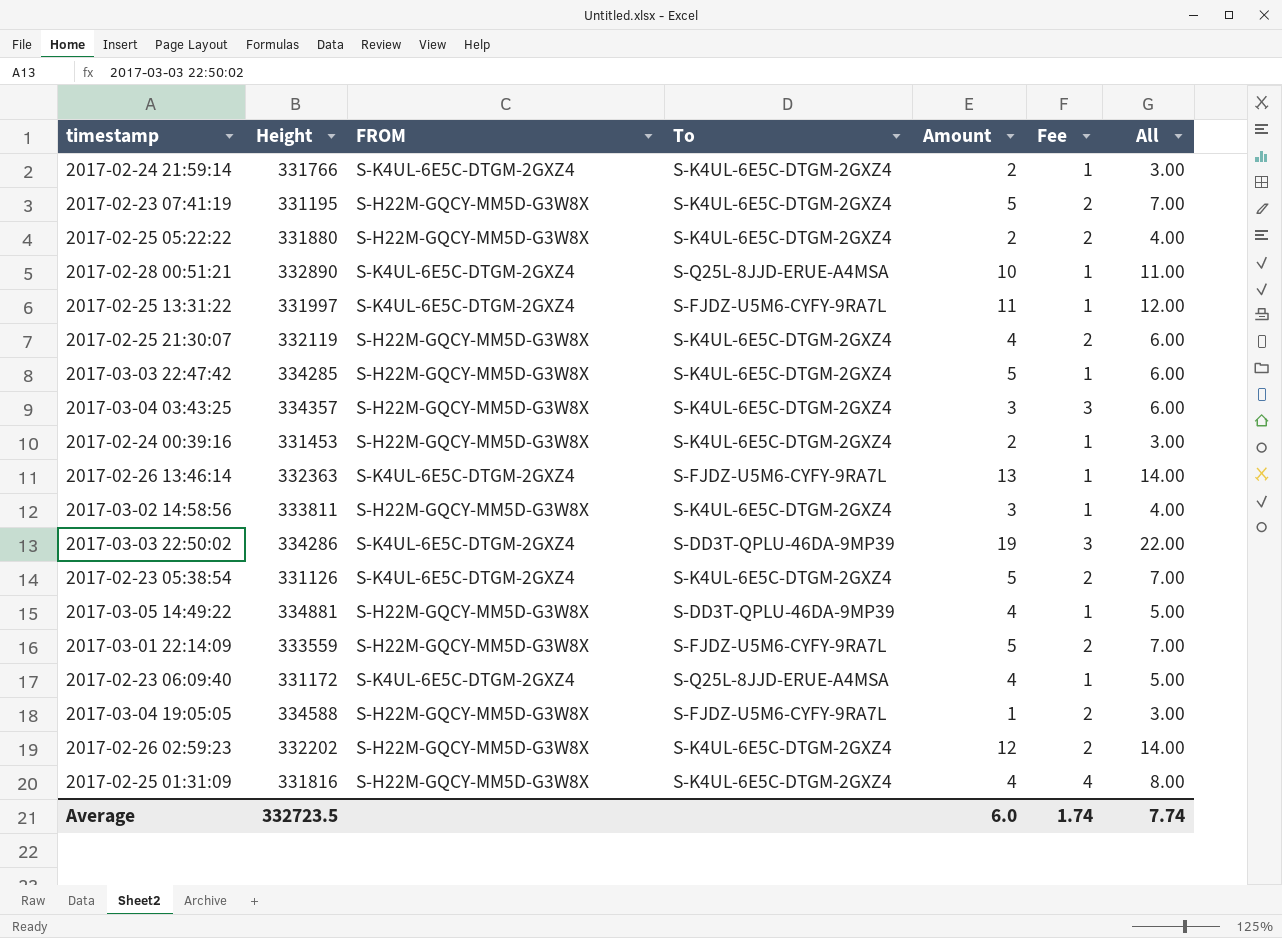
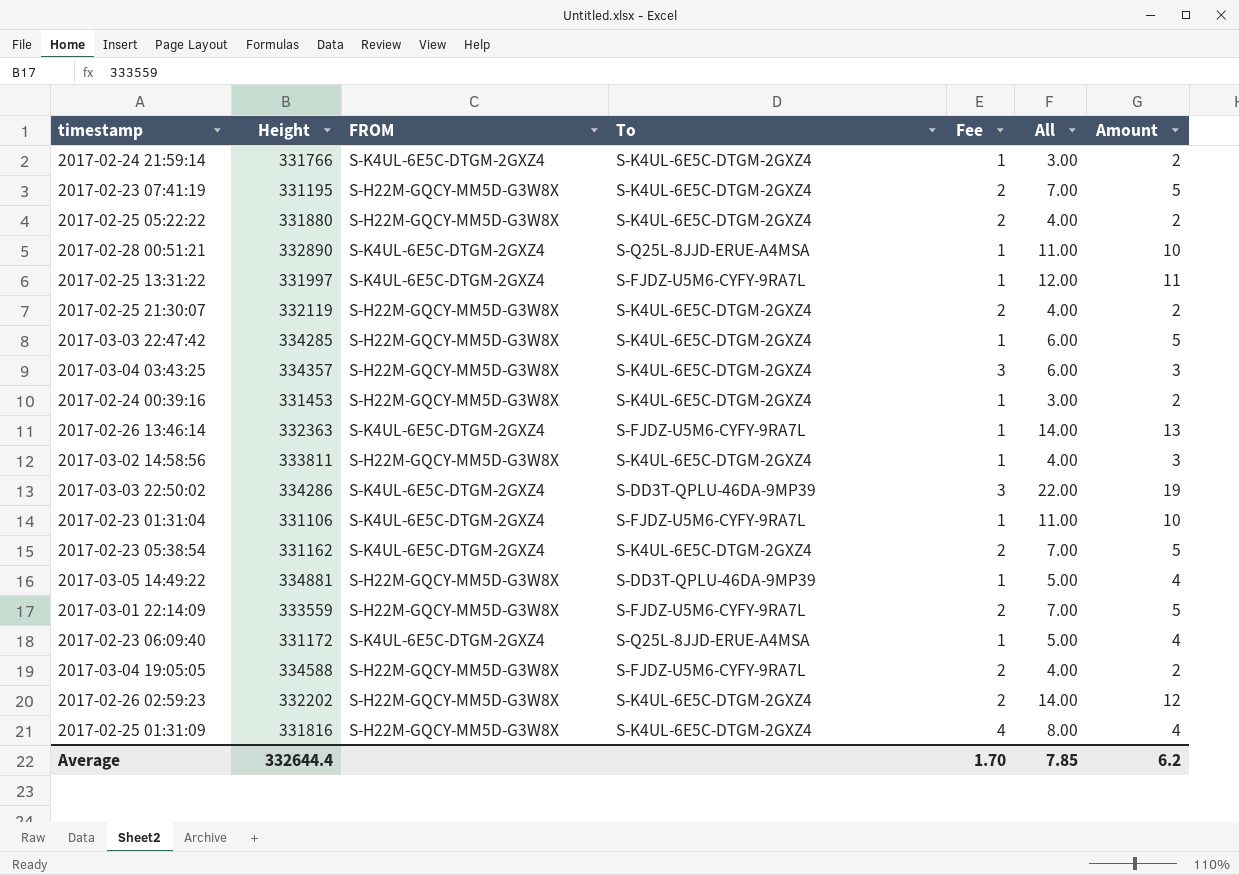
column Amount | position: 5 -> 7
2017-02-25 21:30:07 | All: 6.00 -> 4.00
2017-02-25 21:30:07 | Amount: 4 -> 2
row 2017-02-23 01:31:04: none -> 331106 | S-K4UL-6E5C-DTGM-2GXZ4 | S-FJDZ-U5M6-CYFY-9RA7L | 1 | 11.00 | 10
2017-02-23 05:38:54 | Height: 331126 -> 331162
2017-03-04 19:05:05 | All: 3.00 -> 4.00
2017-03-04 19:05:05 | Amount: 1 -> 2
Average | Height: 332723.5 -> 332644.4
Average | Fee: 1.74 -> 1.70
Average | All: 7.74 -> 7.85
Average | Amount: 6.0 -> 6.2

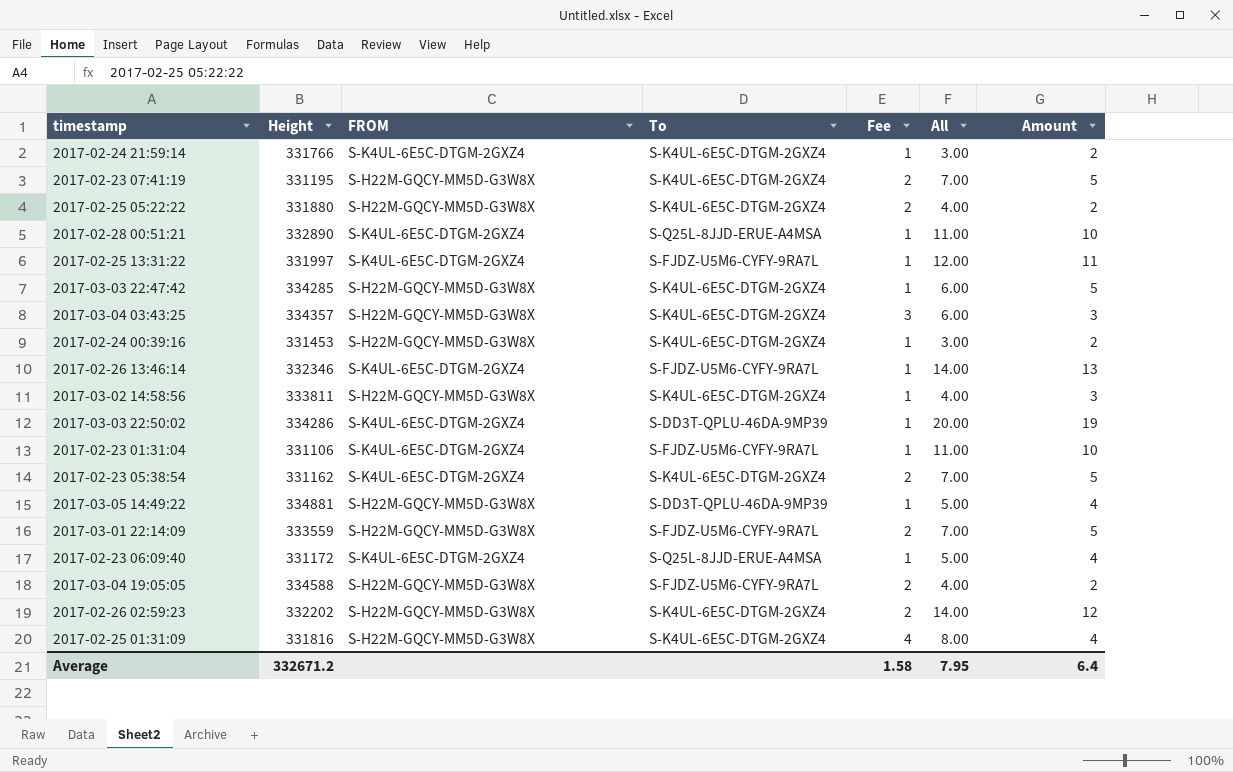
row 2017-02-25 21:30:07: 332119 | S-H22M-GQCY-MM5D-G3W8X | S-K4UL-6E5C-DTGM-2GXZ4 | 2 | 4.00 | 2 -> none
2017-02-26 13:46:14 | Height: 332363 -> 332346
2017-03-03 22:50:02 | Fee: 3 -> 1
2017-03-03 22:50:02 | All: 22.00 -> 20.00
Average | Height: 332644.4 -> 332671.2
Average | Fee: 1.70 -> 1.58
Average | All: 7.85 -> 7.95
Average | Amount: 6.2 -> 6.4

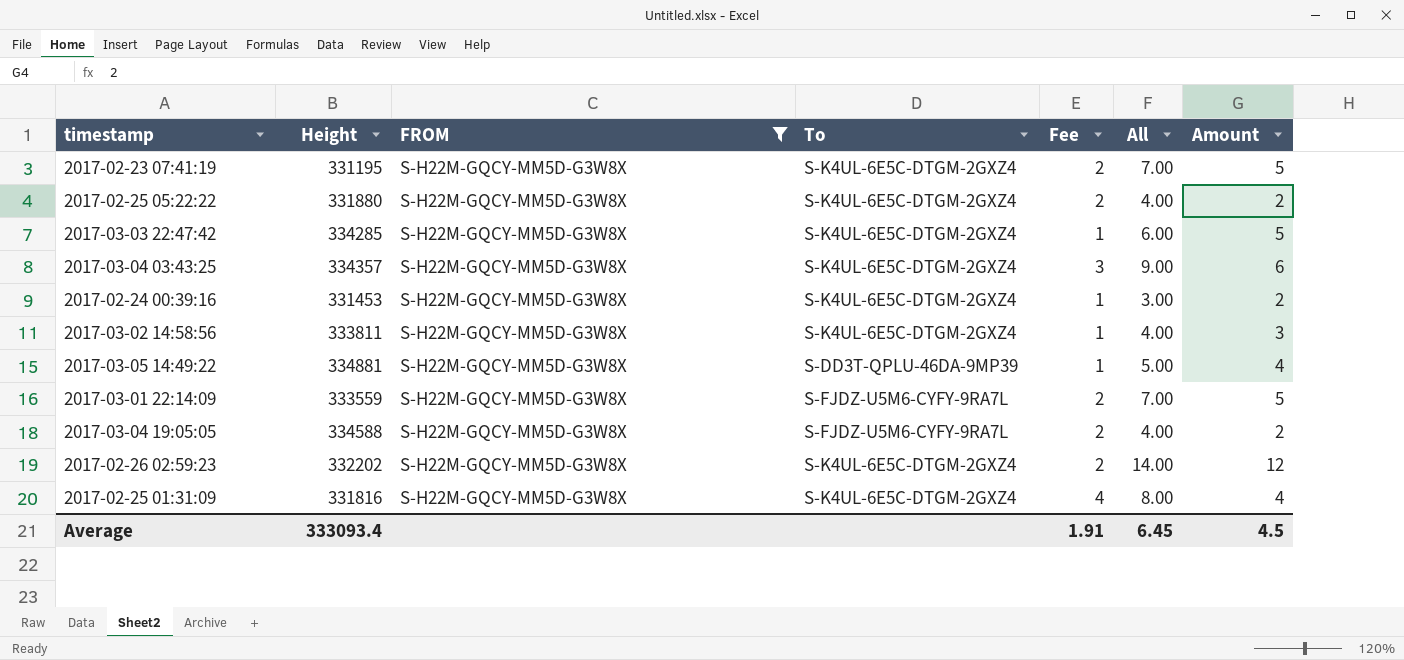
filter: none -> FROM = S-H22M-GQCY-MM5D-G3W8X
2017-03-04 03:43:25 | All: 6.00 -> 9.00
2017-03-04 03:43:25 | Amount: 3 -> 6
Average | Height: 332671.2 -> 333093.4
Average | Fee: 1.58 -> 1.91
Average | All: 7.95 -> 6.45
Average | Amount: 6.4 -> 4.5

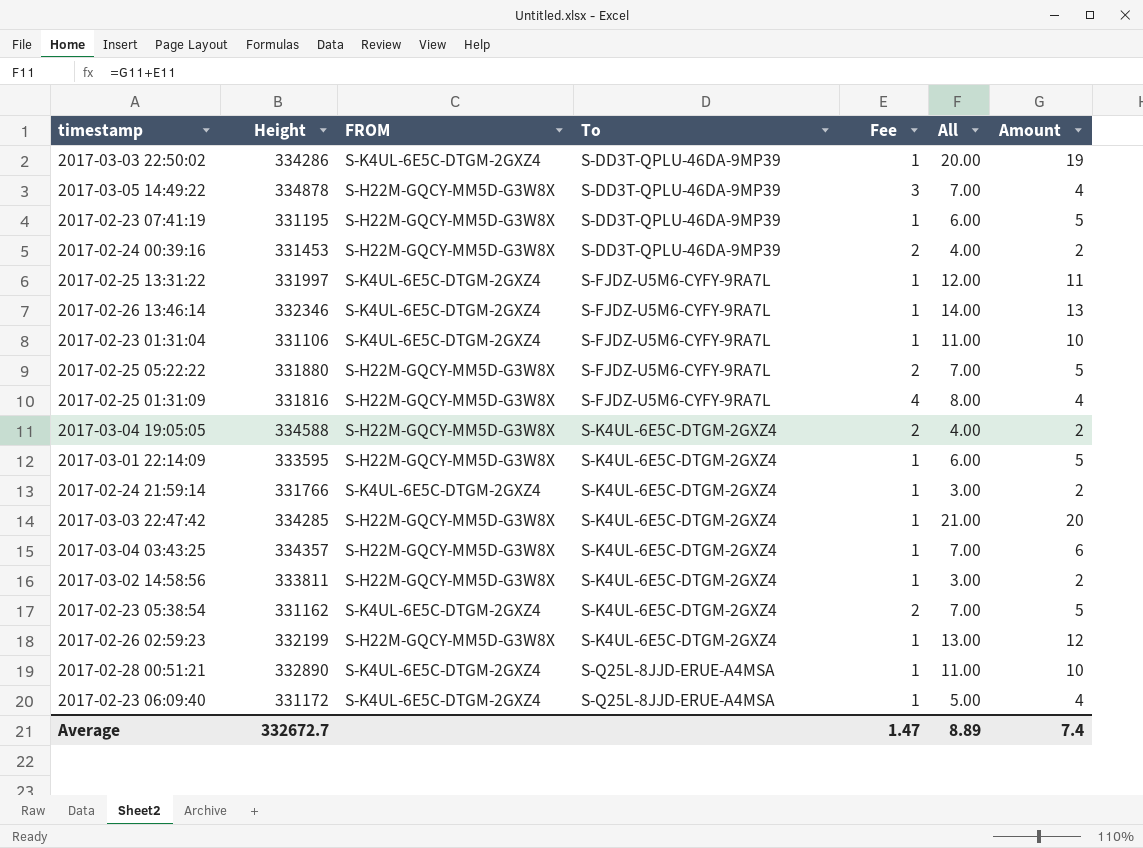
filter: FROM = S-H22M-GQCY-MM5D-G3W8X -> none
row order: none -> To ascending
2017-03-05 14:49:22 | Height: 334881 -> 334878
2017-03-05 14:49:22 | Fee: 1 -> 3
2017-03-05 14:49:22 | All: 5.00 -> 7.00
2017-02-23 07:41:19 | To: S-K4UL-6E5C-DTGM-2GXZ4 -> S-DD3T-QPLU-46DA-9MP39
2017-02-23 07:41:19 | Fee: 2 -> 1
2017-02-23 07:41:19 | All: 7.00 -> 6.00
2017-02-24 00:39:16 | To: S-K4UL-6E5C-DTGM-2GXZ4 -> S-DD3T-QPLU-46DA-9MP39
2017-02-24 00:39:16 | Fee: 1 -> 2
2017-02-24 00:39:16 | All: 3.00 -> 4.00
2017-02-25 05:22:22 | To: S-K4UL-6E5C-DTGM-2GXZ4 -> S-FJDZ-U5M6-CYFY-9RA7L
2017-02-25 05:22:22 | All: 4.00 -> 7.00
2017-02-25 05:22:22 | Amount: 2 -> 5
2017-02-25 01:31:09 | To: S-K4UL-6E5C-DTGM-2GXZ4 -> S-FJDZ-U5M6-CYFY-9RA7L
2017-03-04 19:05:05 | To: S-FJDZ-U5M6-CYFY-9RA7L -> S-K4UL-6E5C-DTGM-2GXZ4
2017-03-01 22:14:09 | Height: 333559 -> 333595
2017-03-01 22:14:09 | To: S-FJDZ-U5M6-CYFY-9RA7L -> S-K4UL-6E5C-DTGM-2GXZ4
2017-03-01 22:14:09 | Fee: 2 -> 1
2017-03-01 22:14:09 | All: 7.00 -> 6.00
2017-03-03 22:47:42 | All: 6.00 -> 21.00
2017-03-03 22:47:42 | Amount: 5 -> 20
2017-03-04 03:43:25 | Fee: 3 -> 1
2017-03-04 03:43:25 | All: 9.00 -> 7.00
2017-03-02 14:58:56 | All: 4.00 -> 3.00
2017-03-02 14:58:56 | Amount: 3 -> 2
2017-02-26 02:59:23 | Height: 332202 -> 332199
2017-02-26 02:59:23 | Fee: 2 -> 1
2017-02-26 02:59:23 | All: 14.00 -> 13.00
Average | Height: 333093.4 -> 332672.7
Average | Fee: 1.91 -> 1.47
Average | All: 6.45 -> 8.89
Average | Amount: 4.5 -> 7.4

